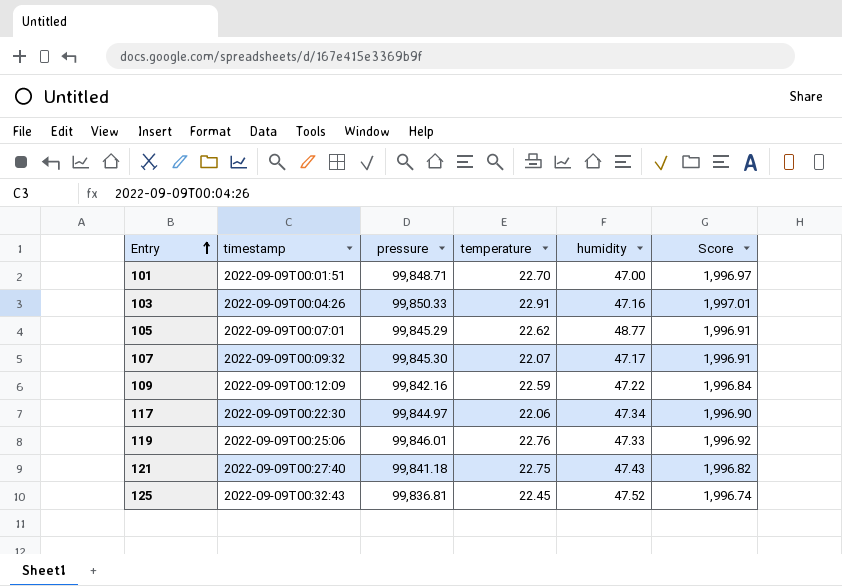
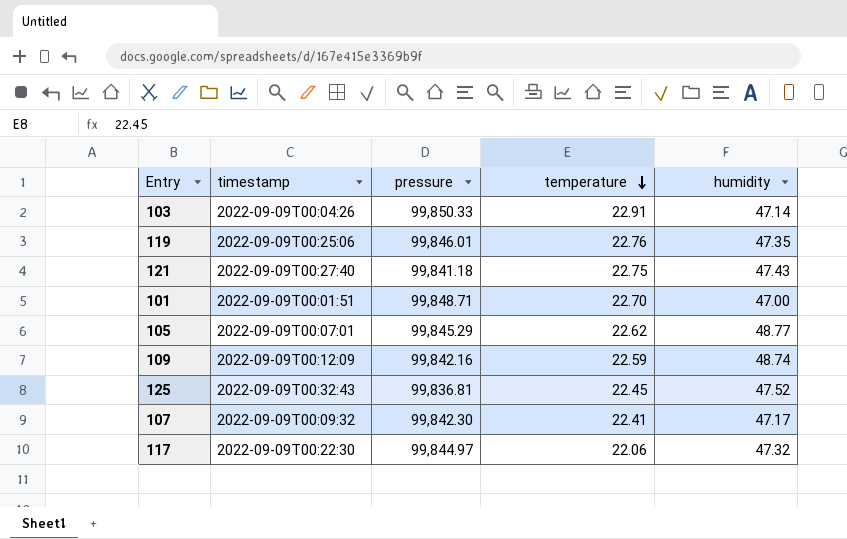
row order: Entry ascending -> temperature descending
column Score | formula: [pressure] * 0.02 -> none
103 | humidity: 47.16 -> 47.14
119 | humidity: 47.33 -> 47.35
109 | humidity: 47.22 -> 48.74
107 | pressure: 99,845.30 -> 99,842.30
107 | temperature: 22.07 -> 22.41
117 | humidity: 47.34 -> 47.32

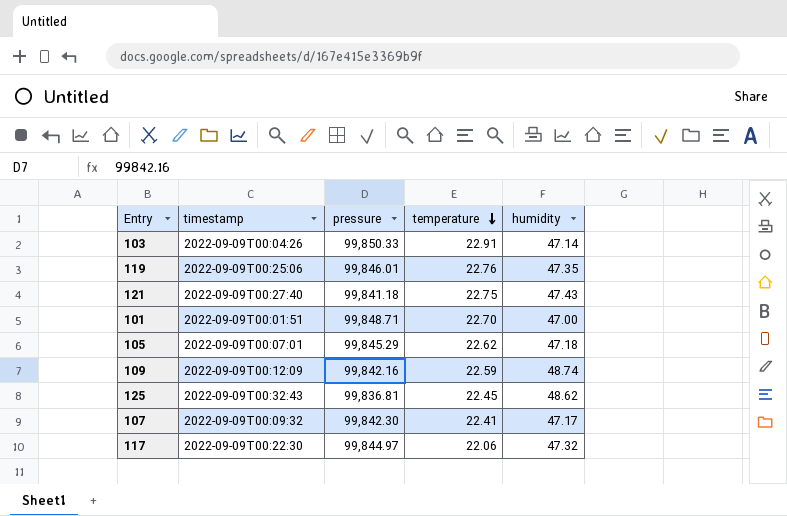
105 | humidity: 48.77 -> 47.18
125 | humidity: 47.52 -> 48.62

